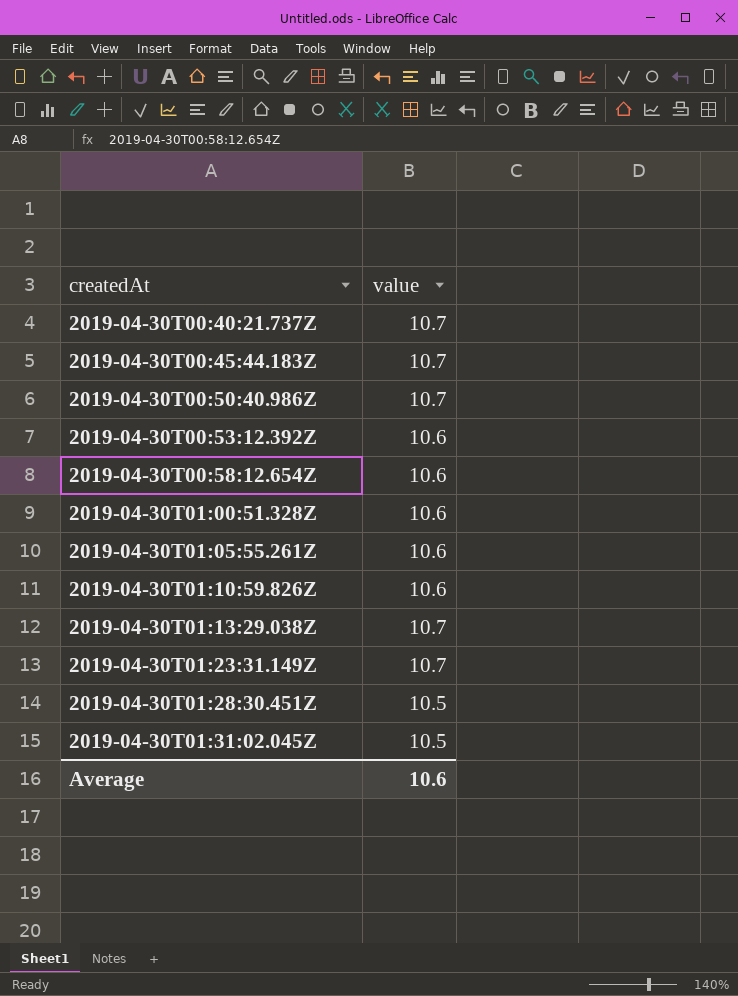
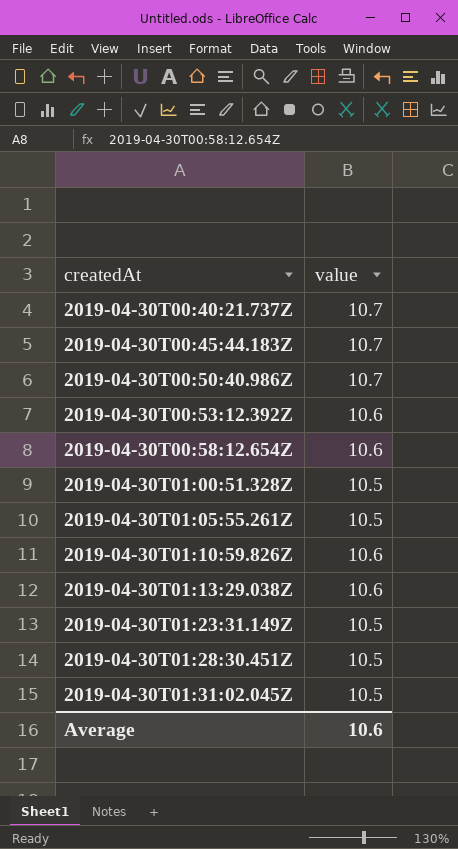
2019-04-30T01:00:51.328Z | value: 10.6 -> 10.5
2019-04-30T01:05:55.261Z | value: 10.6 -> 10.5
2019-04-30T01:13:29.038Z | value: 10.7 -> 10.6
2019-04-30T01:23:31.149Z | value: 10.7 -> 10.5

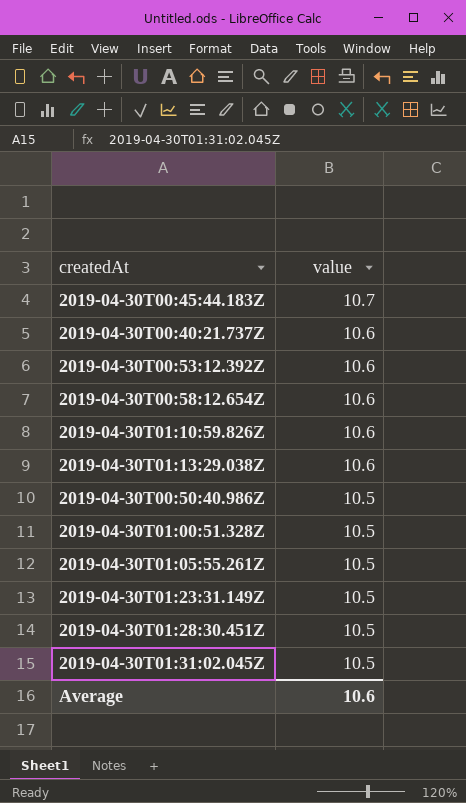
row order: createdAt ascending -> value descending
2019-04-30T00:40:21.737Z | value: 10.7 -> 10.6
2019-04-30T00:50:40.986Z | value: 10.7 -> 10.5

